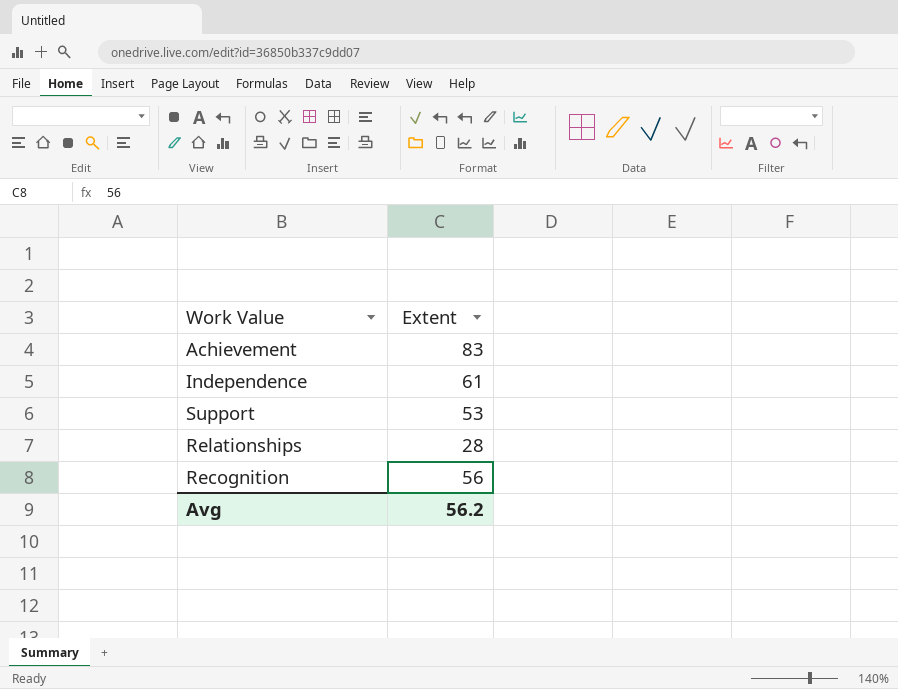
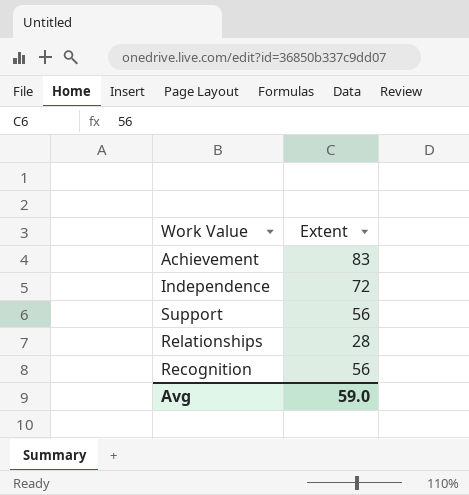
Independence | Extent: 61 -> 72
Support | Extent: 53 -> 56
Avg | Extent: 56.2 -> 59.0

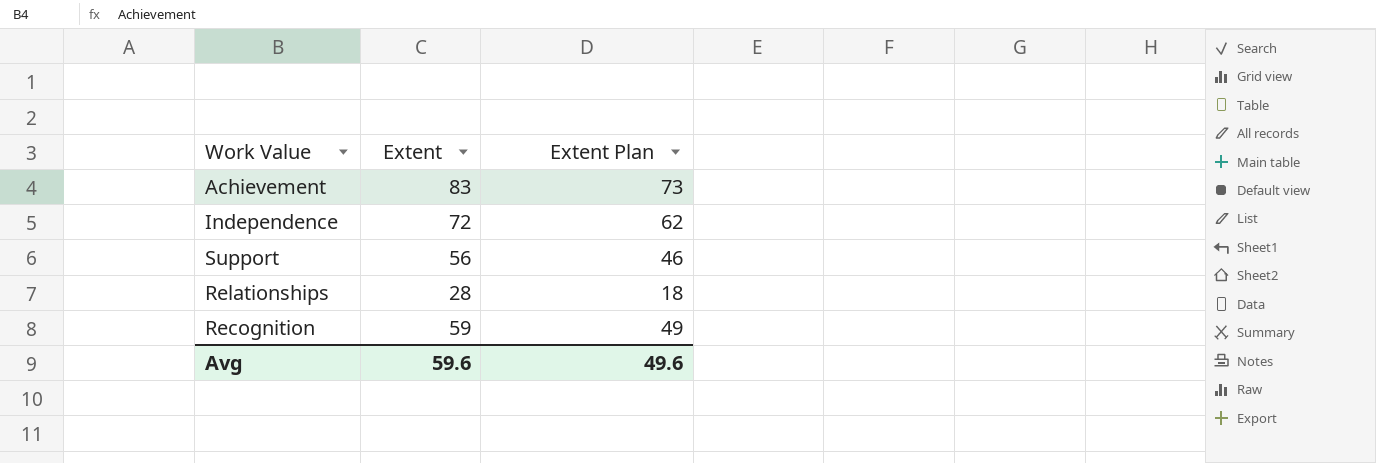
column Extent Plan | formula: none -> [Extent] - 10
Recognition | Extent: 56 -> 59
Avg | Extent: 59.0 -> 59.6

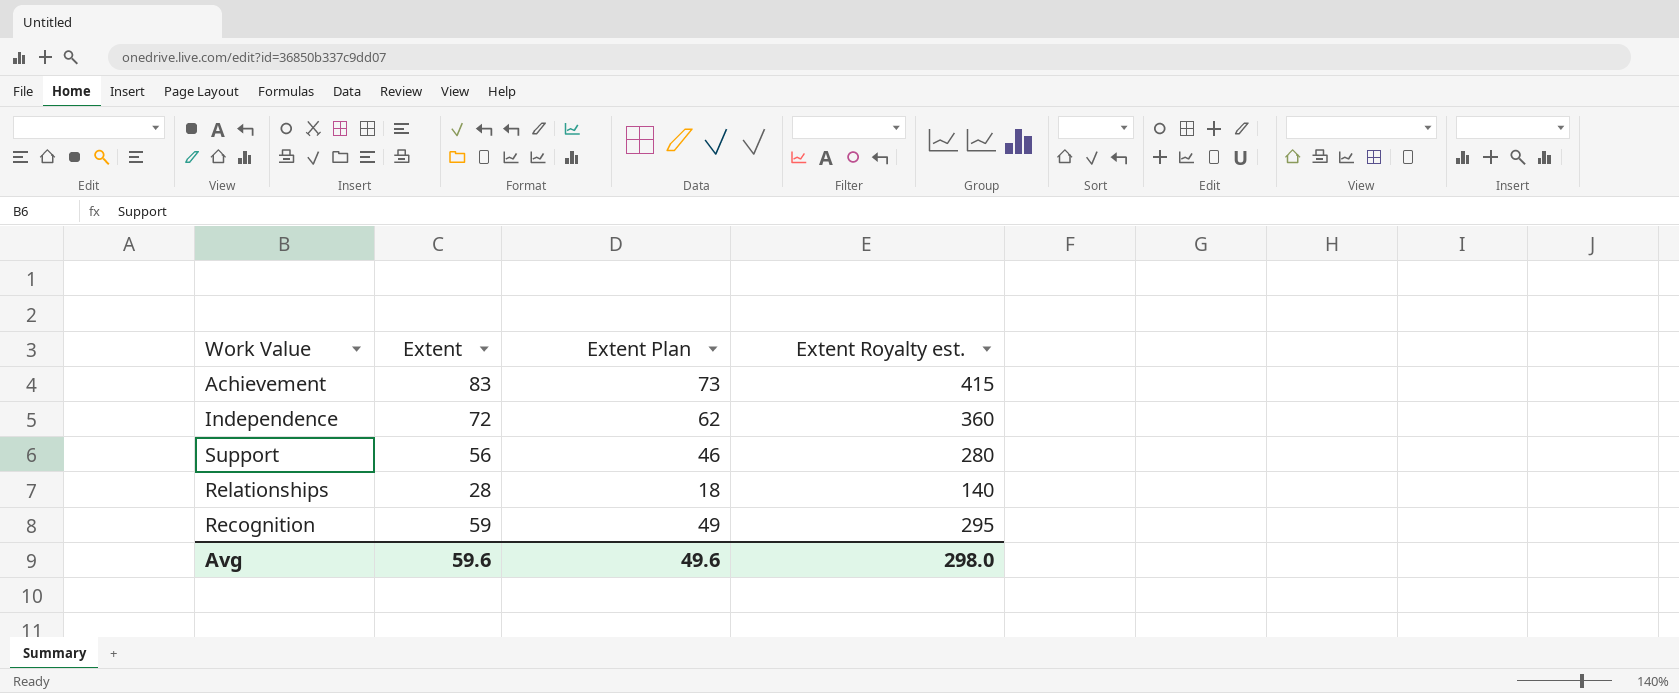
column Extent Royalty est. | formula: none -> [Extent] * 5

